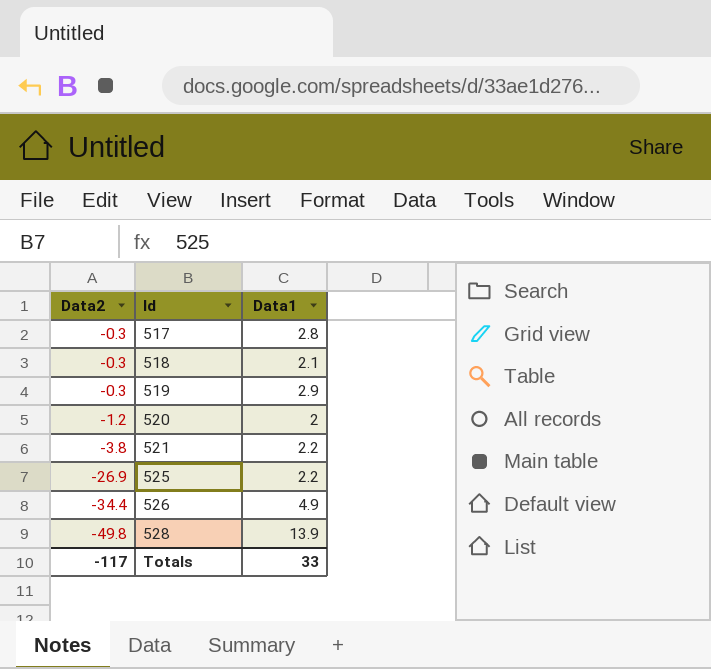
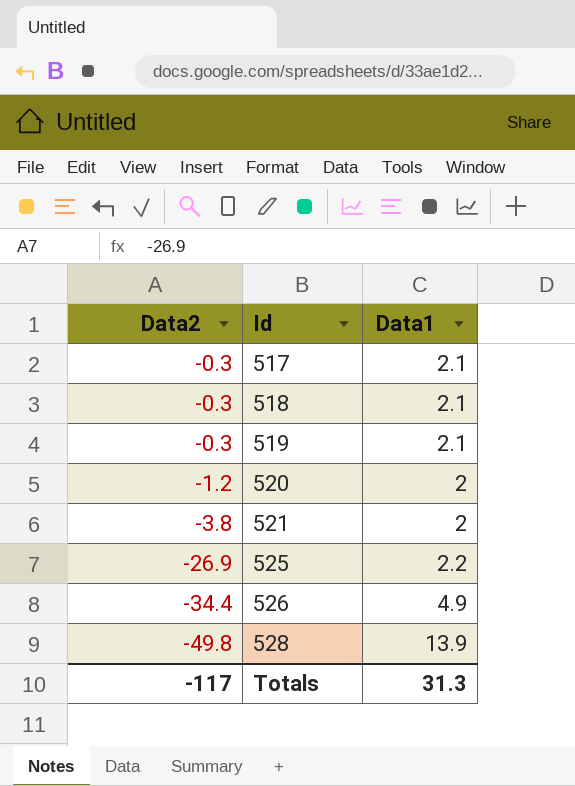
517 | Data1: 2.8 -> 2.1
519 | Data1: 2.9 -> 2.1
521 | Data1: 2.2 -> 2
Totals | Data1: 33 -> 31.3

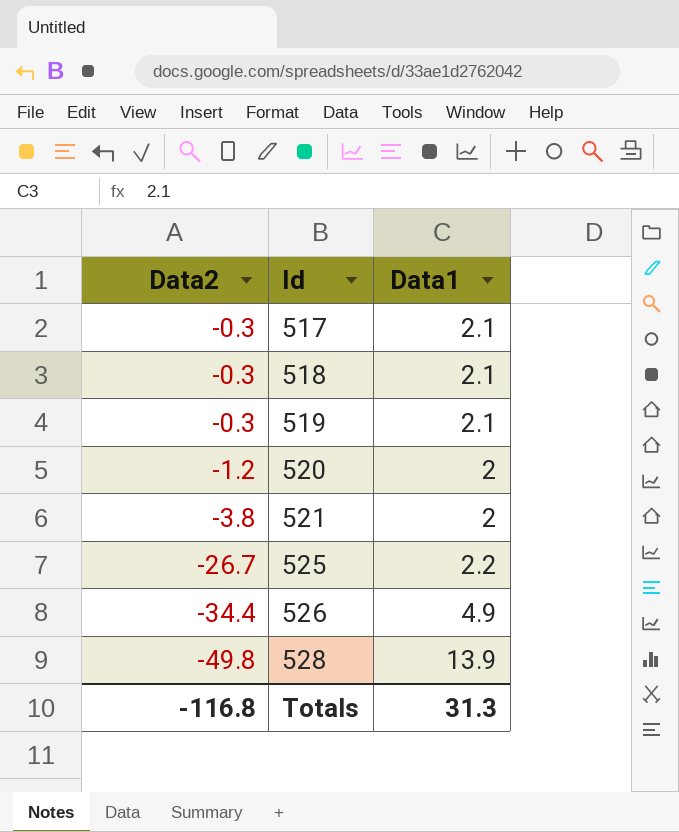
525 | Data2: -26.9 -> -26.7
Totals | Data2: -117 -> -116.8

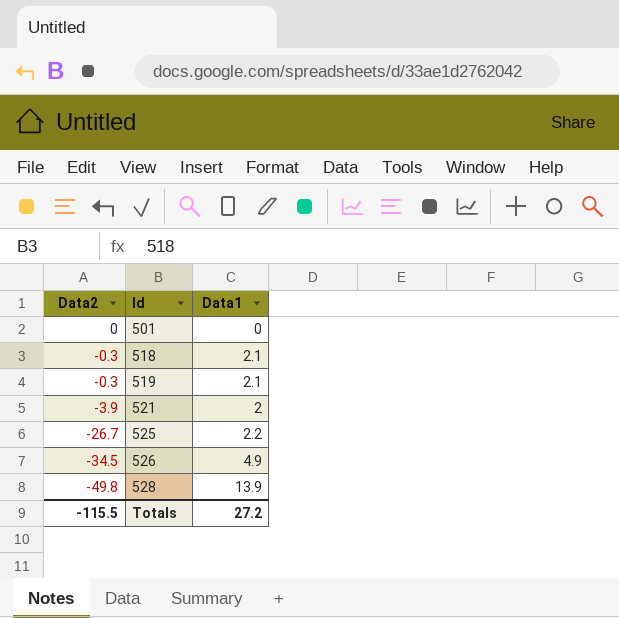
row 517: -0.3 | 2.1 -> none
row 520: -1.2 | 2 -> none
row 501: none -> 0 | 0
521 | Data2: -3.8 -> -3.9
526 | Data2: -34.4 -> -34.5
Totals | Data2: -116.8 -> -115.5
Totals | Data1: 31.3 -> 27.2

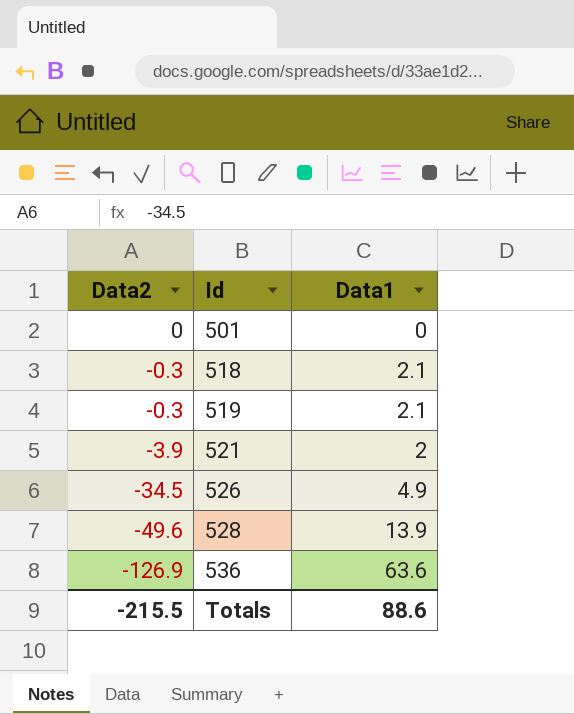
row 525: -26.7 | 2.2 -> none
528 | Data2: -49.8 -> -49.6
row 536: none -> -126.9 | 63.6
Totals | Data2: -115.5 -> -215.5
Totals | Data1: 27.2 -> 88.6

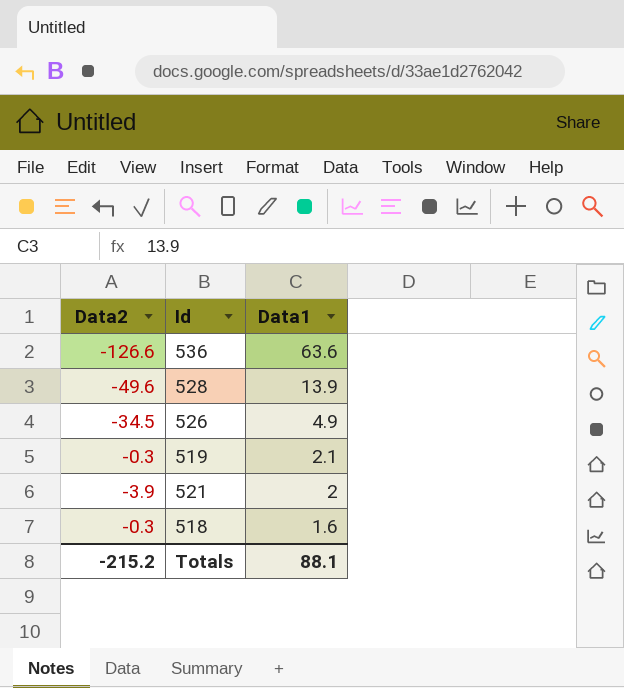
row order: Data2 descending -> Data1 descending
row 501: 0 | 0 -> none
536 | Data2: -126.9 -> -126.6
518 | Data1: 2.1 -> 1.6
Totals | Data2: -215.5 -> -215.2
Totals | Data1: 88.6 -> 88.1

